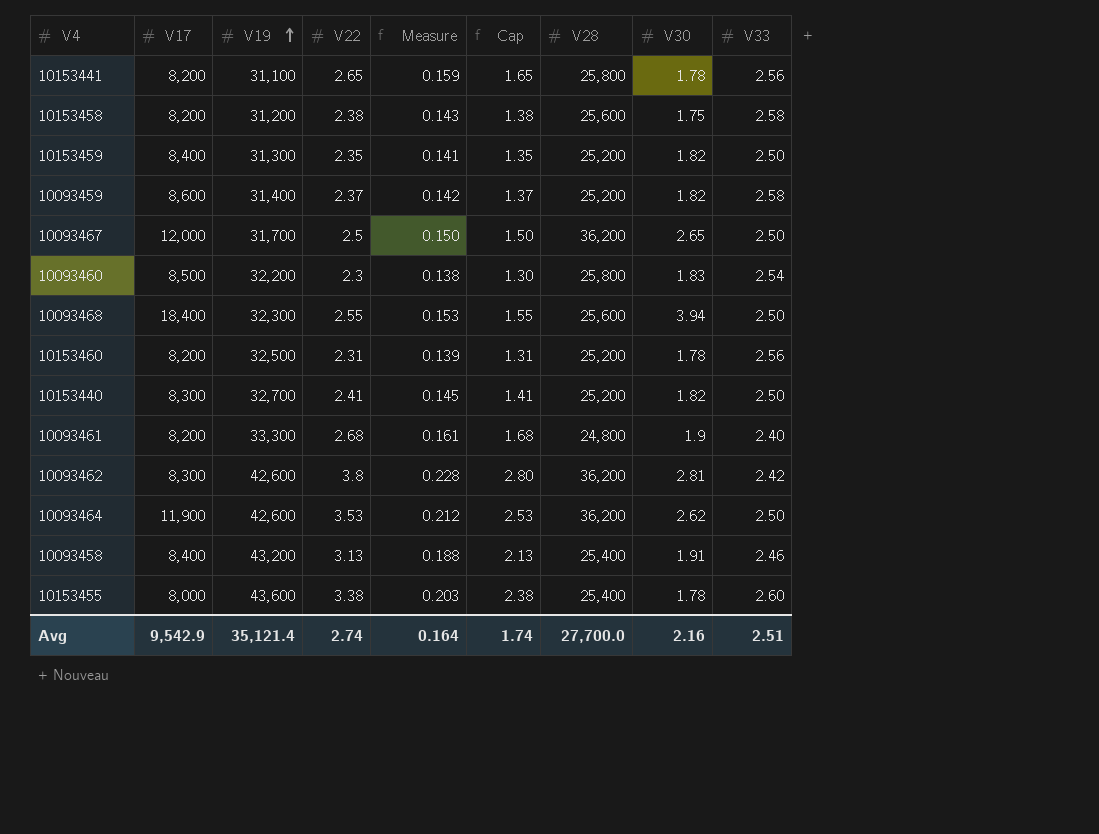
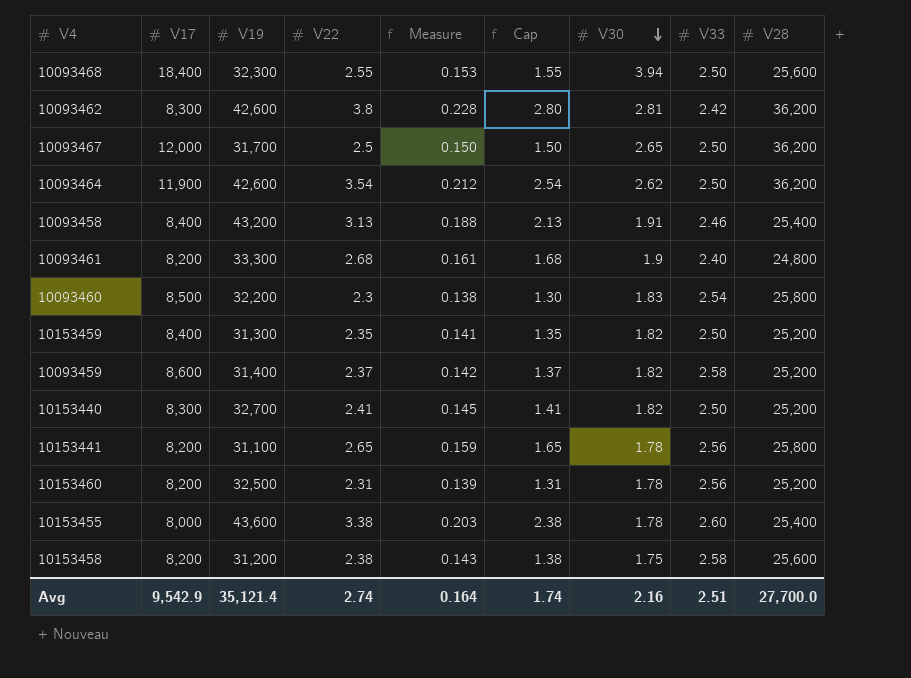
row order: V19 ascending -> V30 descending
column V28 | position: 7 -> 9
10093464 | V22: 3.53 -> 3.54
10093464 | Cap: 2.53 -> 2.54

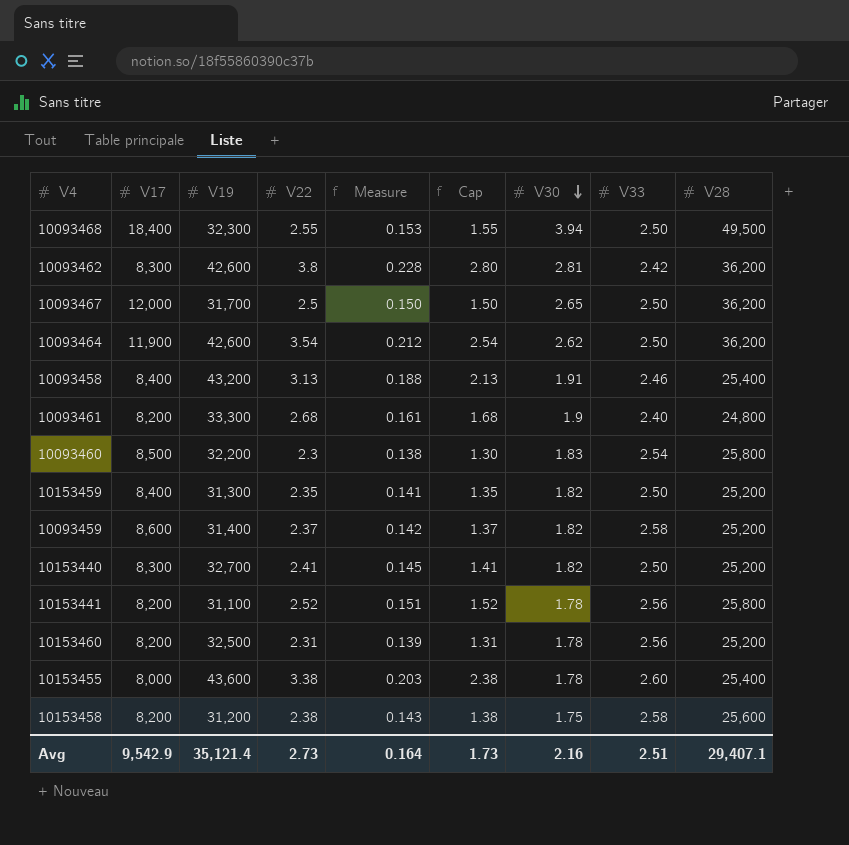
10093468 | V28: 25,600 -> 49,500
10153441 | V22: 2.65 -> 2.52
10153441 | Measure: 0.159 -> 0.151
10153441 | Cap: 1.65 -> 1.52
Avg | V22: 2.74 -> 2.73
Avg | Cap: 1.74 -> 1.73
Avg | V28: 27,700.0 -> 29,407.1

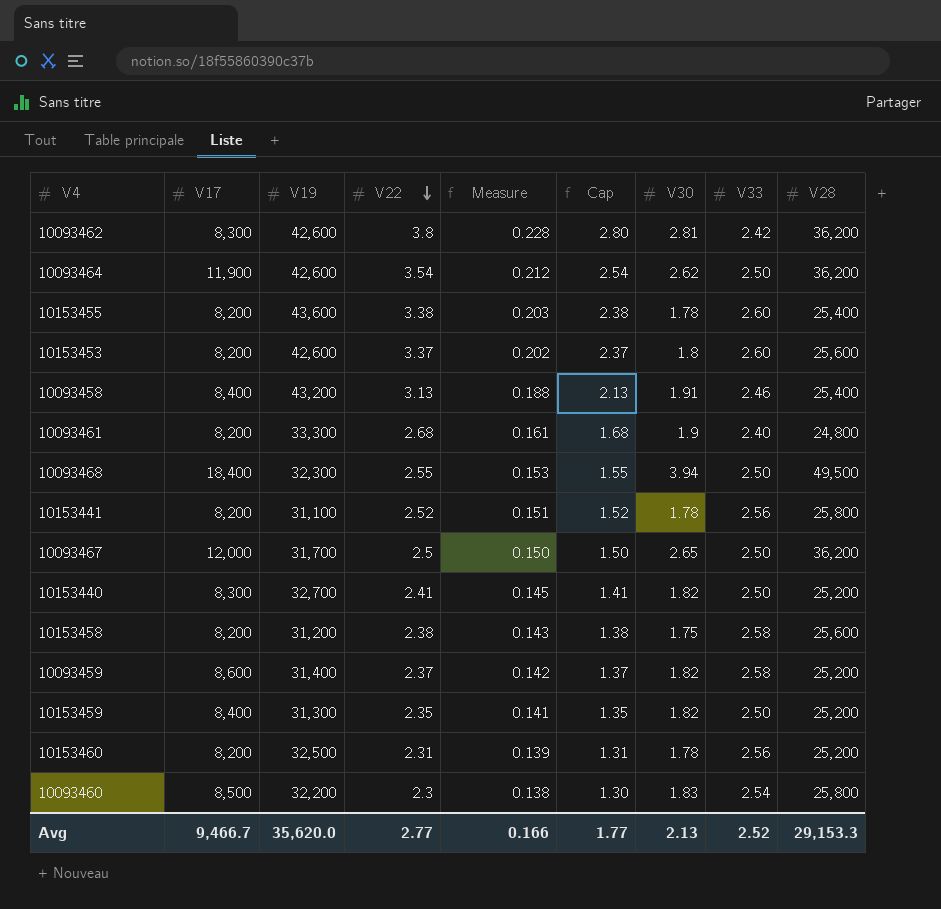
row order: V30 descending -> V22 descending
10153455 | V17: 8,000 -> 8,200
row 10153453: none -> 8,200 | 42,600 | 3.37 | 0.202 | 2.37 | 1.8 | 2.60 | 25,600
Avg | V17: 9,542.9 -> 9,466.7
Avg | V19: 35,121.4 -> 35,620.0
Avg | V22: 2.73 -> 2.77
Avg | Measure: 0.164 -> 0.166
Avg | Cap: 1.73 -> 1.77
Avg | V30: 2.16 -> 2.13
Avg | V33: 2.51 -> 2.52
Avg | V28: 29,407.1 -> 29,153.3

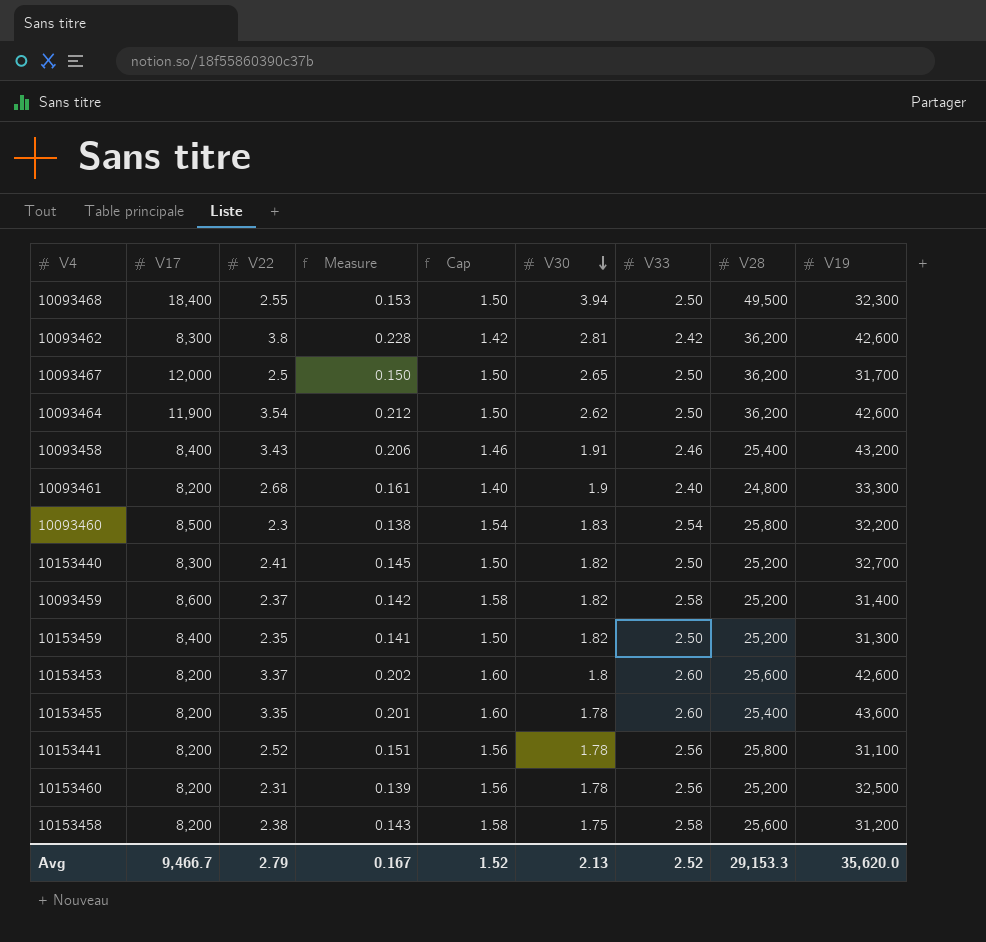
row order: V22 descending -> V30 descending
column Cap | formula: [V22] - 1 -> [V33] - 1
column V19 | position: 3 -> 9
10093458 | V22: 3.13 -> 3.43
10093458 | Measure: 0.188 -> 0.206
10153455 | V22: 3.38 -> 3.35
10153455 | Measure: 0.203 -> 0.201
Avg | V22: 2.77 -> 2.79
Avg | Measure: 0.166 -> 0.167
Avg | Cap: 1.77 -> 1.52

